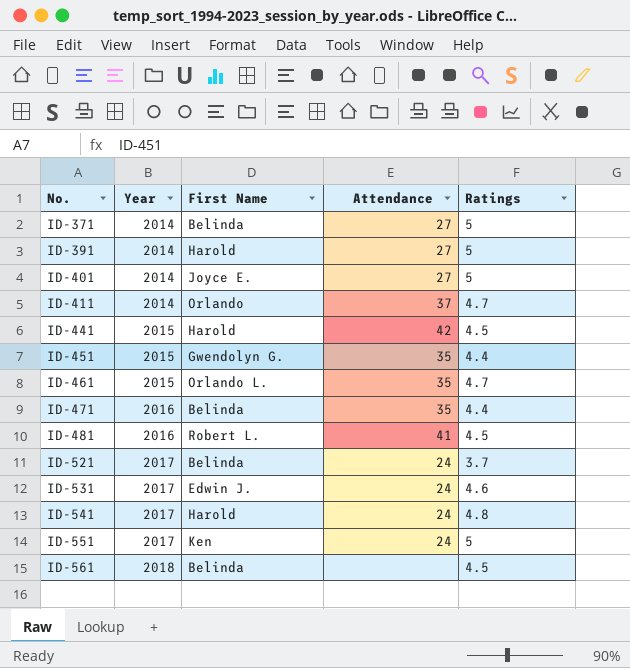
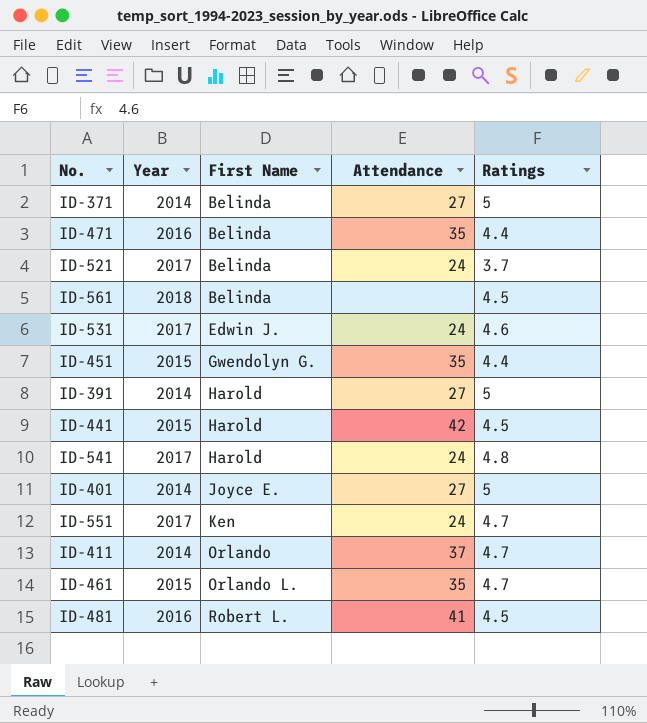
row order: No. ascending -> First Name ascending
ID-551 | Ratings: 5 -> 4.7

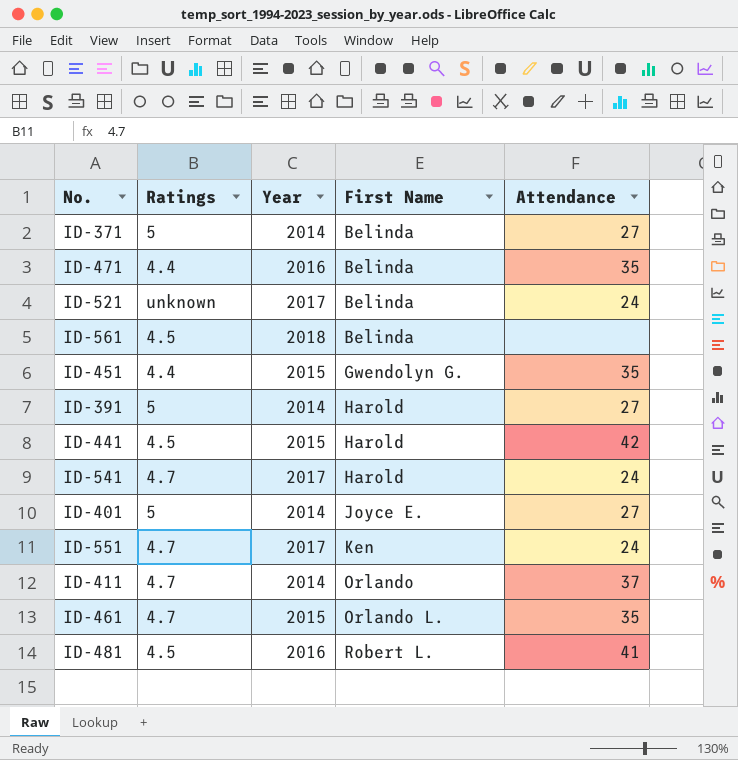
column Ratings | position: 5 -> 2
row ID-531: 2017 | Edwin J. | 24 | 4.6 -> none
ID-521 | Ratings: 3.7 -> unknown
ID-541 | Ratings: 4.8 -> 4.7

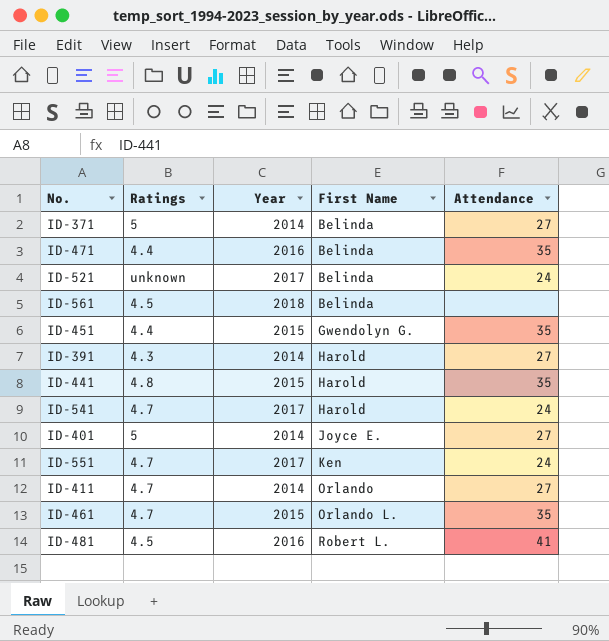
ID-391 | Ratings: 5 -> 4.3
ID-441 | Ratings: 4.5 -> 4.8
ID-441 | Attendance: 42 -> 35
ID-411 | Attendance: 37 -> 27

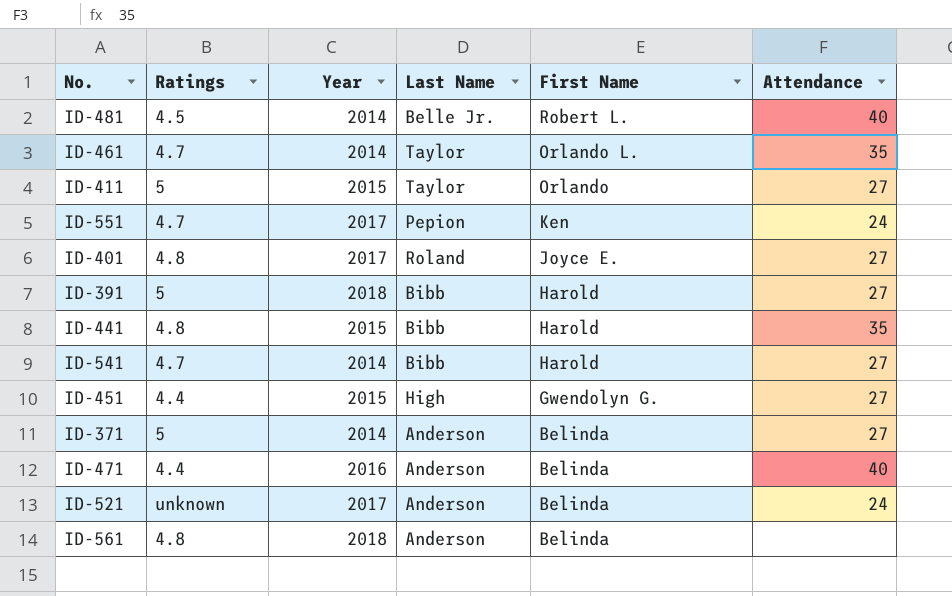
row order: First Name ascending -> First Name descending
column Last Name | position: none -> 4
ID-481 | Year: 2016 -> 2014
ID-481 | Attendance: 41 -> 40
ID-461 | Year: 2015 -> 2014
ID-411 | Ratings: 4.7 -> 5
ID-411 | Year: 2014 -> 2015
ID-401 | Ratings: 5 -> 4.8
ID-401 | Year: 2014 -> 2017
ID-391 | Ratings: 4.3 -> 5
ID-391 | Year: 2014 -> 2018
ID-541 | Year: 2017 -> 2014
ID-541 | Attendance: 24 -> 27
ID-451 | Attendance: 35 -> 27
ID-471 | Attendance: 35 -> 40
ID-561 | Ratings: 4.5 -> 4.8

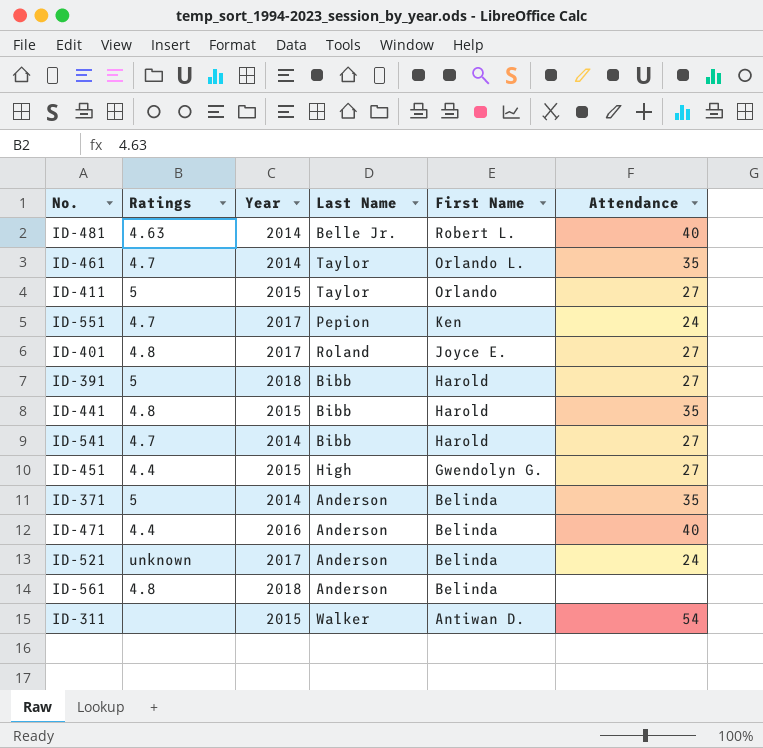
ID-481 | Ratings: 4.5 -> 4.63
ID-371 | Attendance: 27 -> 35
row ID-311: none -> none | 2015 | Walker | Antiwan D. | 54

